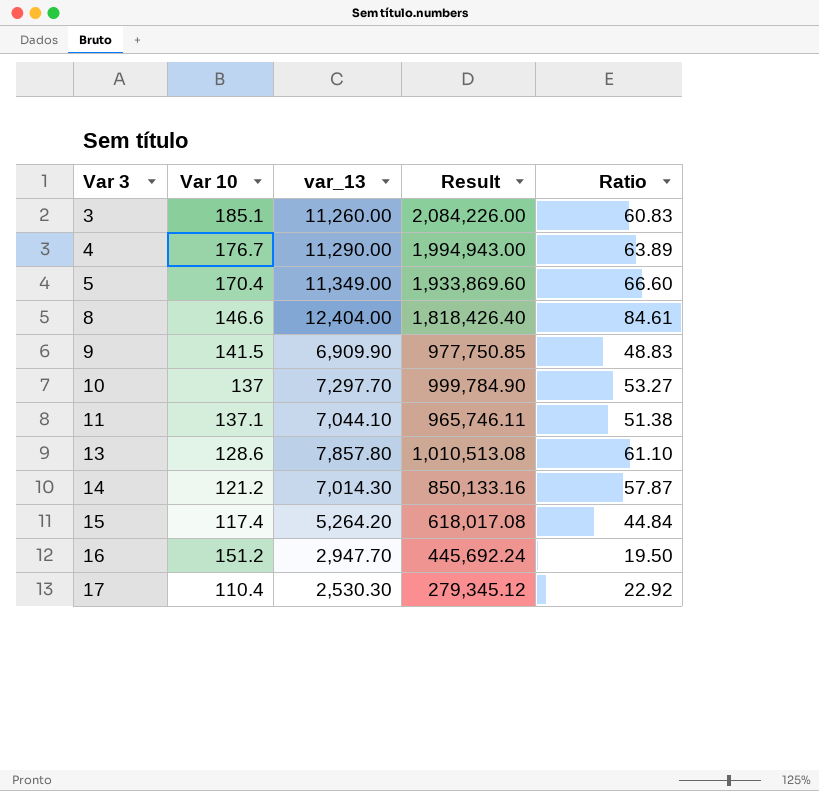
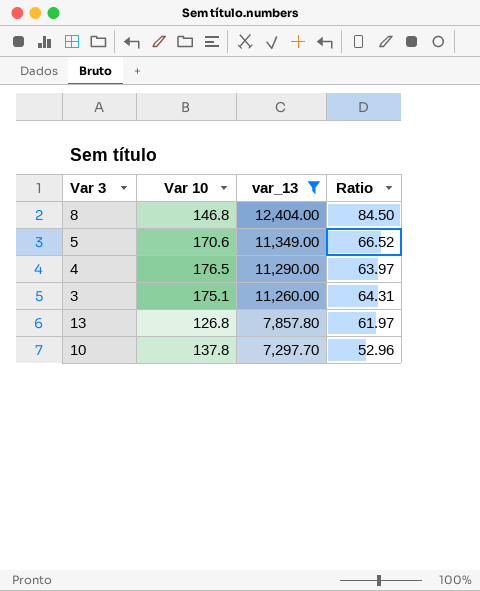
filter: none -> var_13 >= 7,297.70
row order: Var 3 ascending -> var_13 descending
column Result | formula: [Var 10] * [var_13] -> none
8 | Var 10: 146.6 -> 146.8
8 | Ratio: 84.61 -> 84.50
5 | Var 10: 170.4 -> 170.6
5 | Ratio: 66.60 -> 66.52
4 | Var 10: 176.7 -> 176.5
4 | Ratio: 63.89 -> 63.97
3 | Var 10: 185.1 -> 175.1
3 | Ratio: 60.83 -> 64.31
13 | Var 10: 128.6 -> 126.8
13 | Ratio: 61.10 -> 61.97
10 | Var 10: 137 -> 137.8
10 | Ratio: 53.27 -> 52.96

